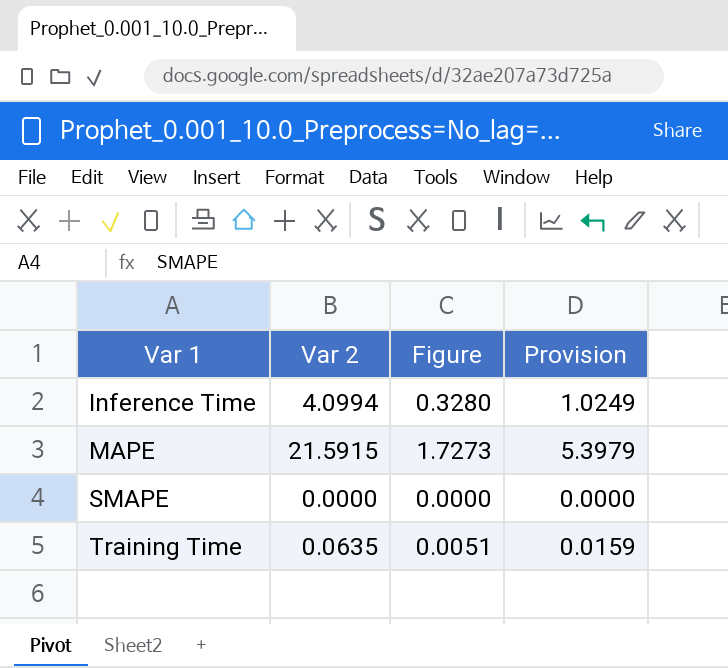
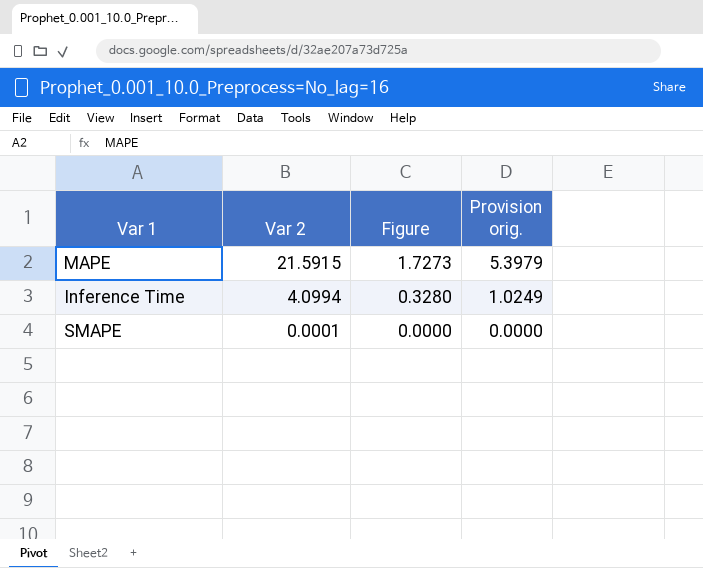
row order: Var 1 ascending -> Var 2 descending
column name: Provision -> Provision orig.
row Training Time: 0.0635 | 0.0051 | 0.0159 -> none
SMAPE | Var 2: 0.0000 -> 0.0001

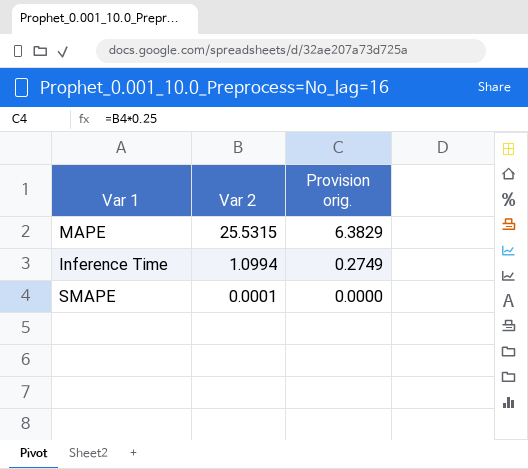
column Figure | formula: [Var 2] * 0.08 -> none
MAPE | Var 2: 21.5915 -> 25.5315
MAPE | Provision orig.: 5.3979 -> 6.3829
Inference Time | Var 2: 4.0994 -> 1.0994
Inference Time | Provision orig.: 1.0249 -> 0.2749

